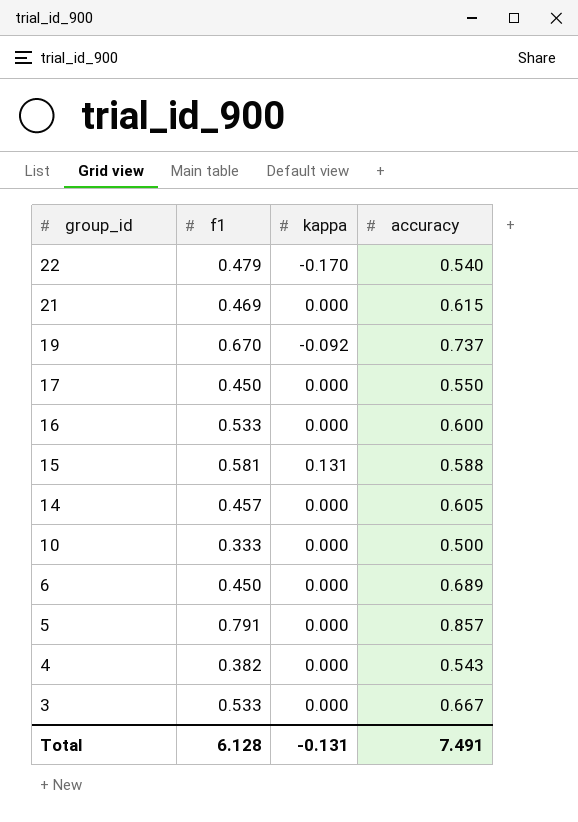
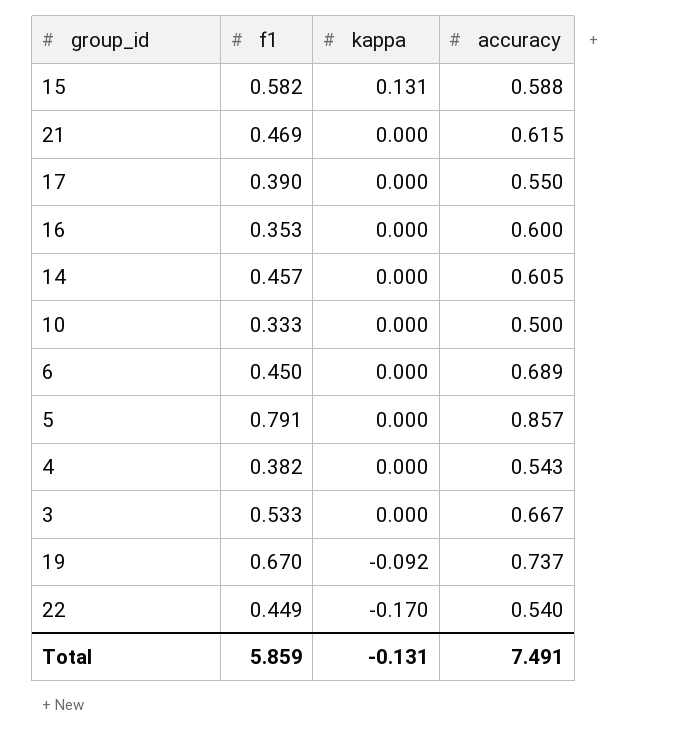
row order: group_id descending -> kappa descending
15 | f1: 0.581 -> 0.582
17 | f1: 0.450 -> 0.390
16 | f1: 0.533 -> 0.353
22 | f1: 0.479 -> 0.449
Total | f1: 6.128 -> 5.859

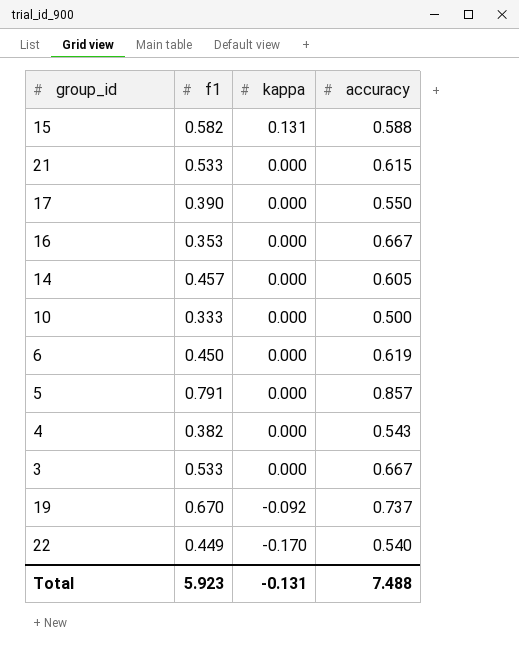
21 | f1: 0.469 -> 0.533
16 | accuracy: 0.600 -> 0.667
6 | accuracy: 0.689 -> 0.619
Total | f1: 5.859 -> 5.923
Total | accuracy: 7.491 -> 7.488

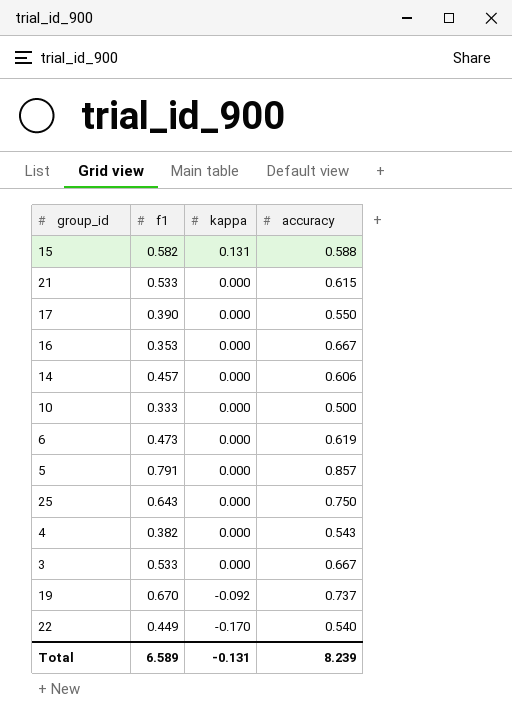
14 | accuracy: 0.605 -> 0.606
6 | f1: 0.450 -> 0.473
row 25: none -> 0.643 | 0.000 | 0.750
Total | f1: 5.923 -> 6.589
Total | accuracy: 7.488 -> 8.239

